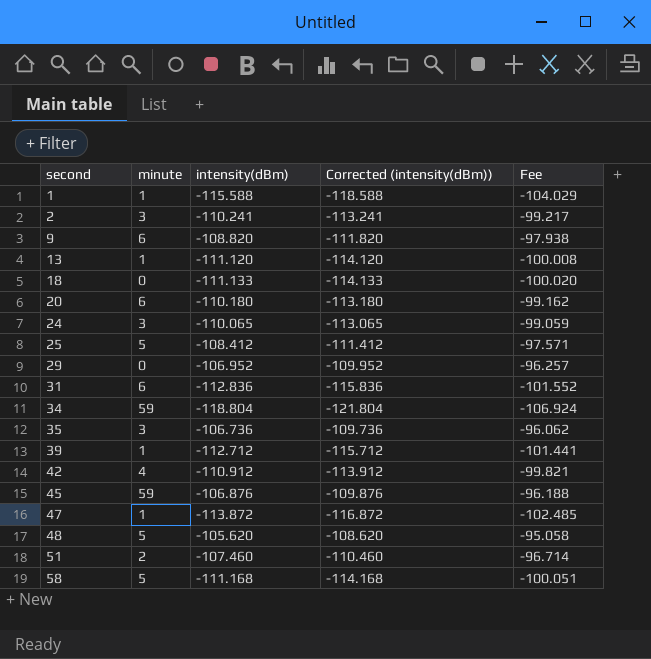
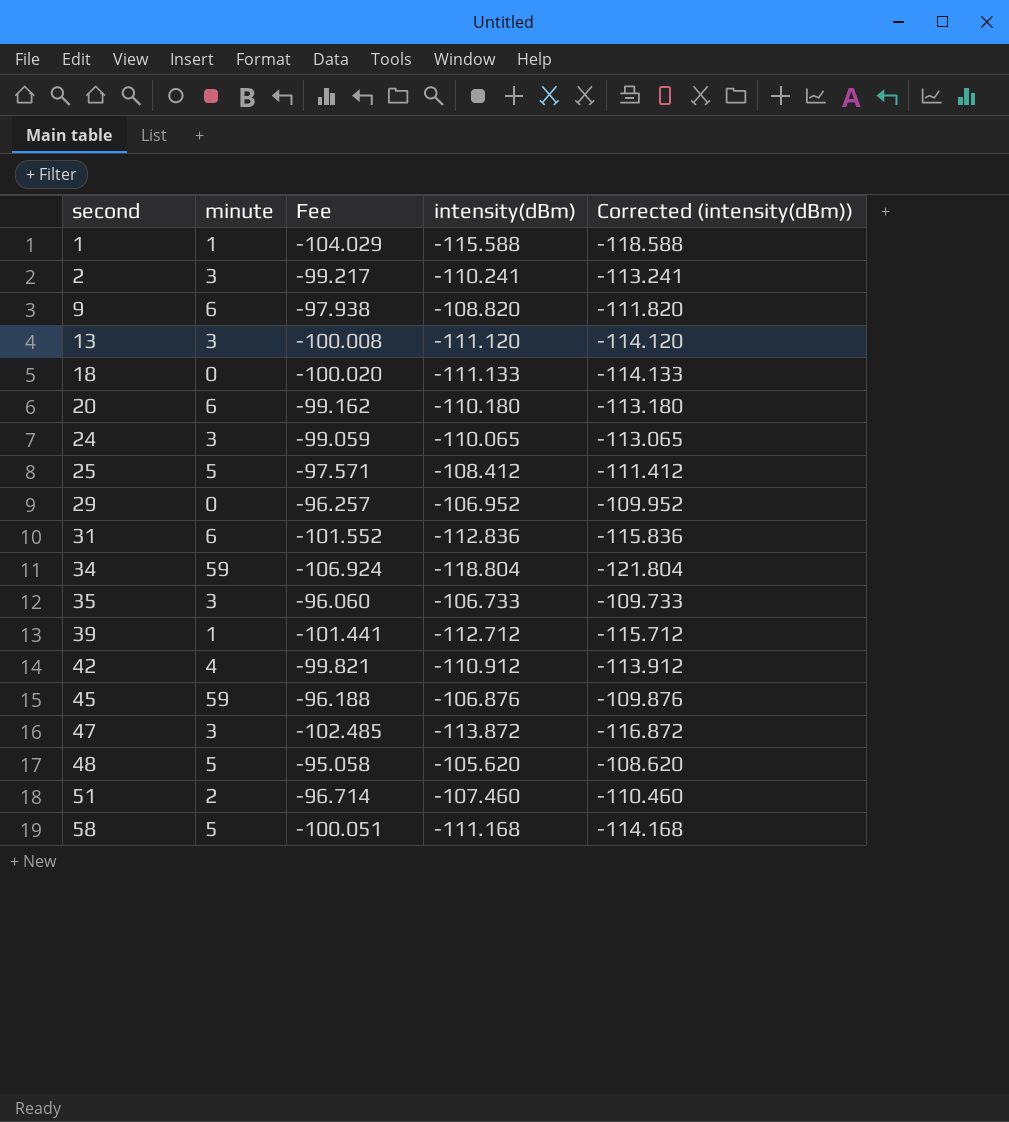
column Fee | position: 5 -> 3
13 | minute: 1 -> 3
35 | Fee: -96.062 -> -96.060
35 | intensity(dBm): -106.736 -> -106.733
35 | Corrected (intensity(dBm)): -109.736 -> -109.733
47 | minute: 1 -> 3

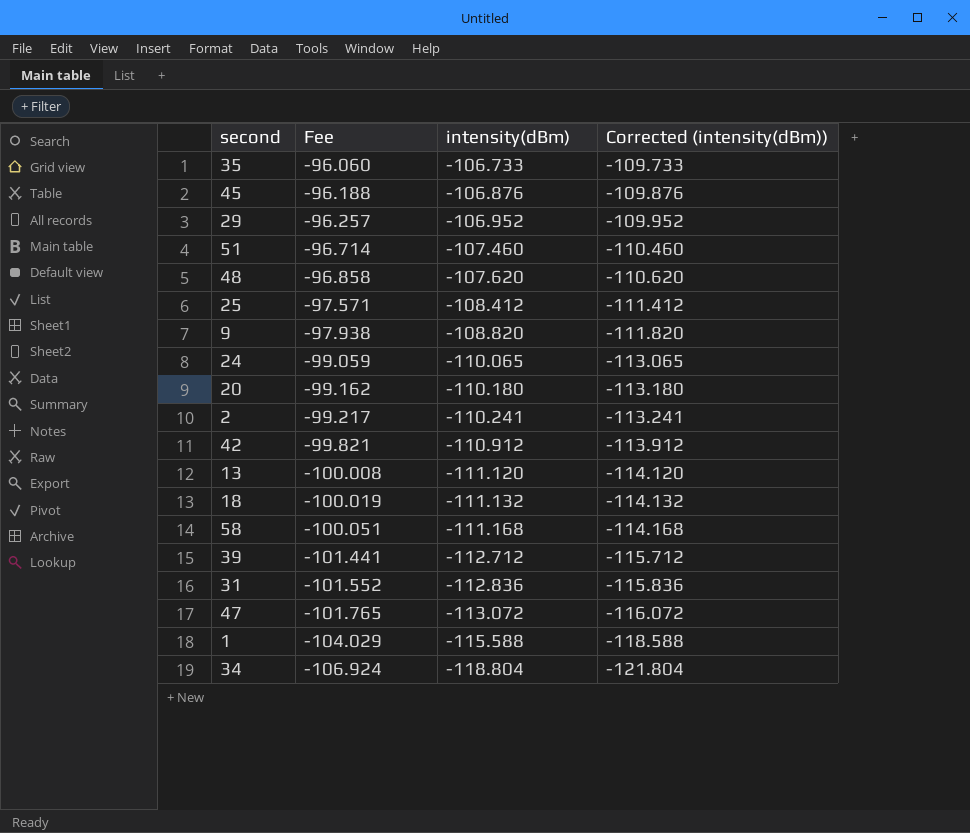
row order: second ascending -> Fee descending
column minute | position: 2 -> none
48 | Fee: -95.058 -> -96.858
48 | intensity(dBm): -105.620 -> -107.620
48 | Corrected (intensity(dBm)): -108.620 -> -110.620
18 | Fee: -100.020 -> -100.019
18 | intensity(dBm): -111.133 -> -111.132
18 | Corrected (intensity(dBm)): -114.133 -> -114.132
47 | Fee: -102.485 -> -101.765
47 | intensity(dBm): -113.872 -> -113.072
47 | Corrected (intensity(dBm)): -116.872 -> -116.072

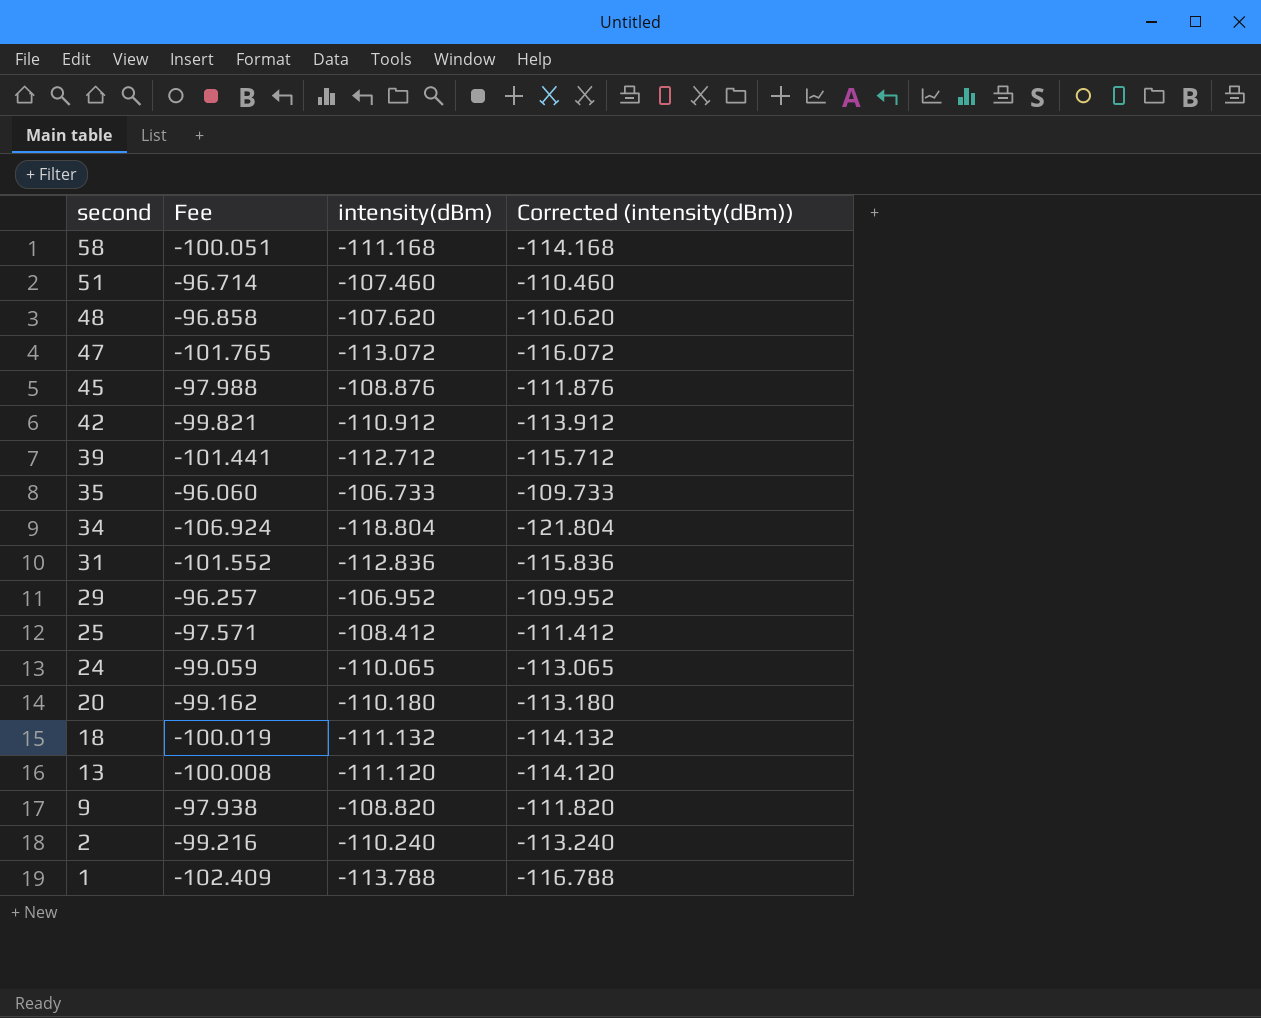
row order: Fee descending -> second descending
45 | Fee: -96.188 -> -97.988
45 | intensity(dBm): -106.876 -> -108.876
45 | Corrected (intensity(dBm)): -109.876 -> -111.876
2 | Fee: -99.217 -> -99.216
2 | intensity(dBm): -110.241 -> -110.240
2 | Corrected (intensity(dBm)): -113.241 -> -113.240
1 | Fee: -104.029 -> -102.409
1 | intensity(dBm): -115.588 -> -113.788
1 | Corrected (intensity(dBm)): -118.588 -> -116.788

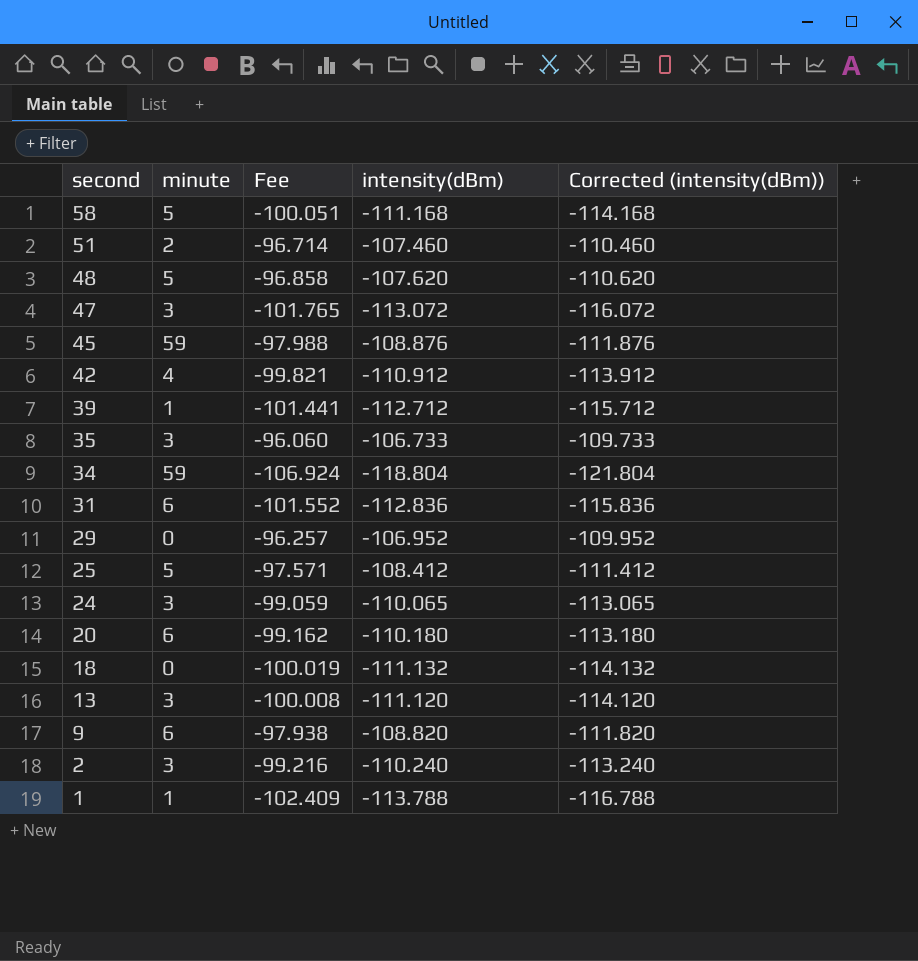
column minute | position: none -> 2

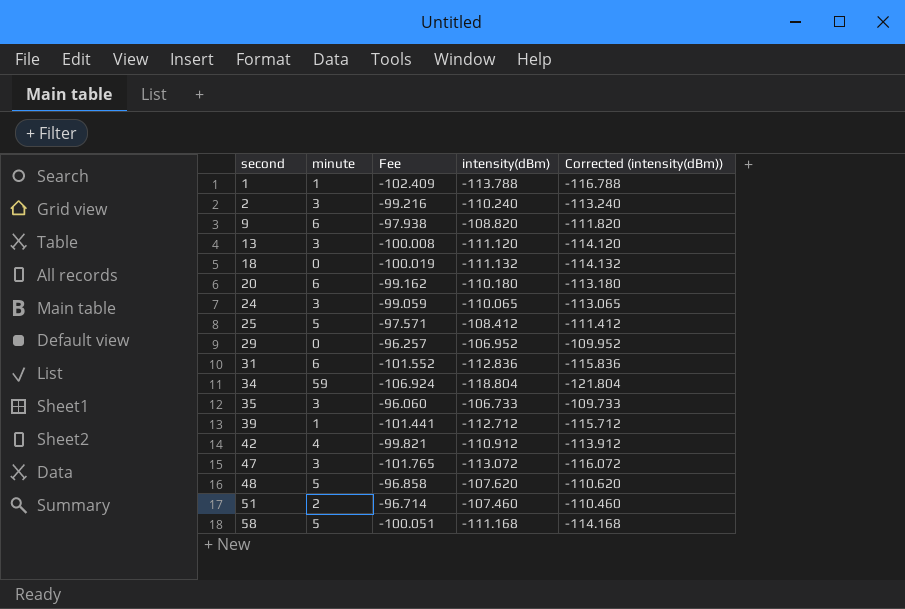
row order: second descending -> second ascending
row 45: 59 | -97.988 | -108.876 | -111.876 -> none

